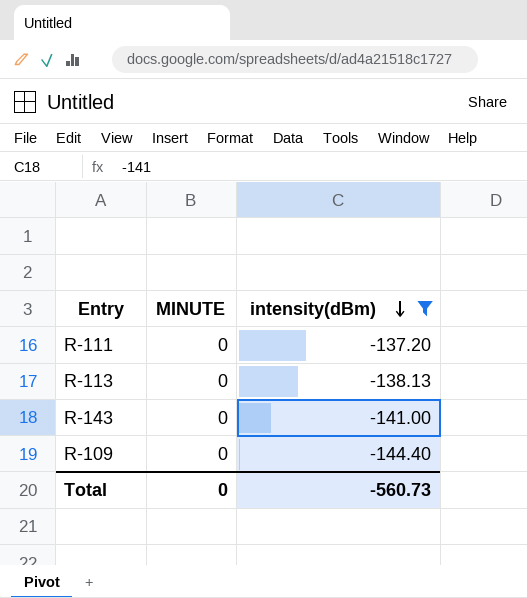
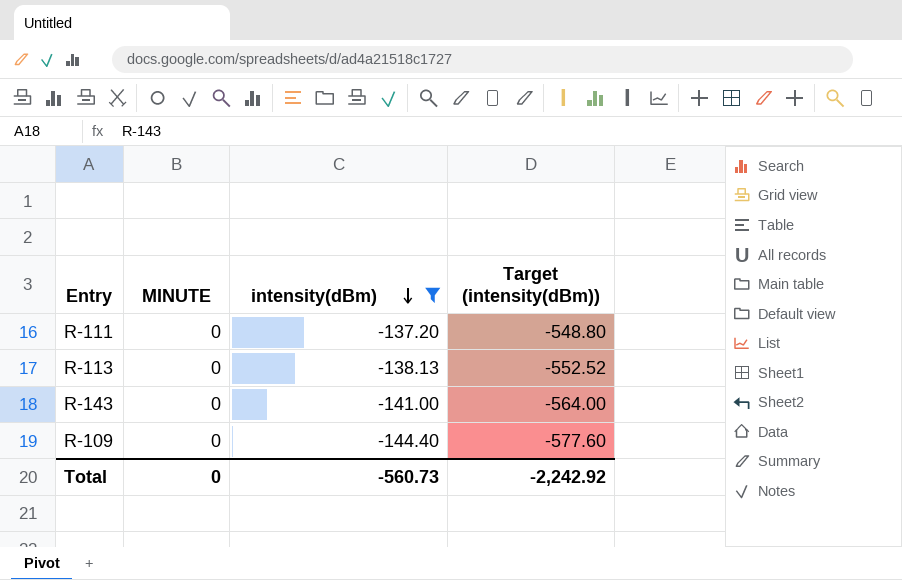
column Target (intensity(dBm)) | formula: none -> [intensity(dBm)] * 4

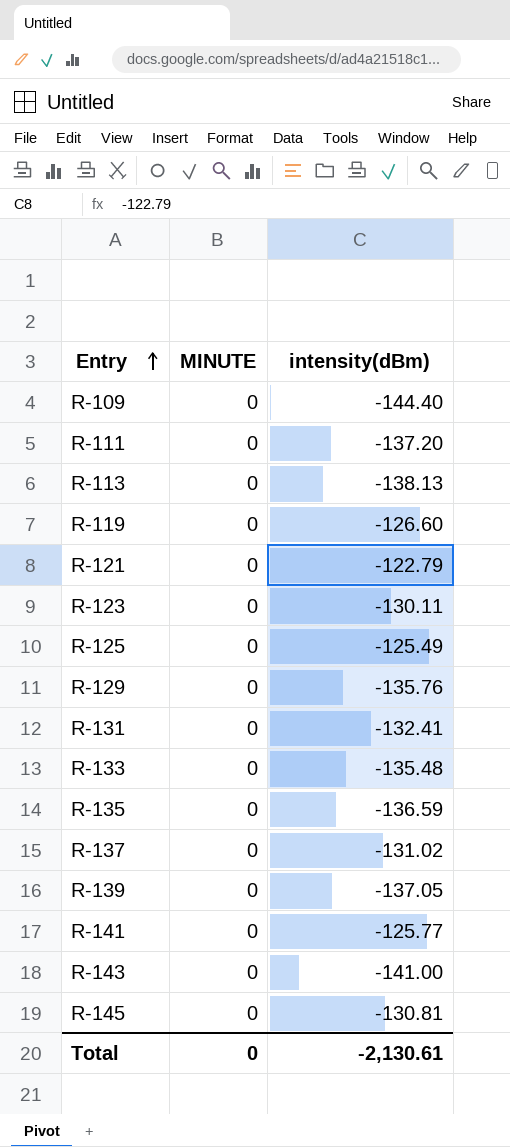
filter: intensity(dBm) <= -137.20 -> none
row order: intensity(dBm) descending -> Entry ascending
column Target (intensity(dBm)) | formula: [intensity(dBm)] * 4 -> none
Total | intensity(dBm): -560.73 -> -2,130.61

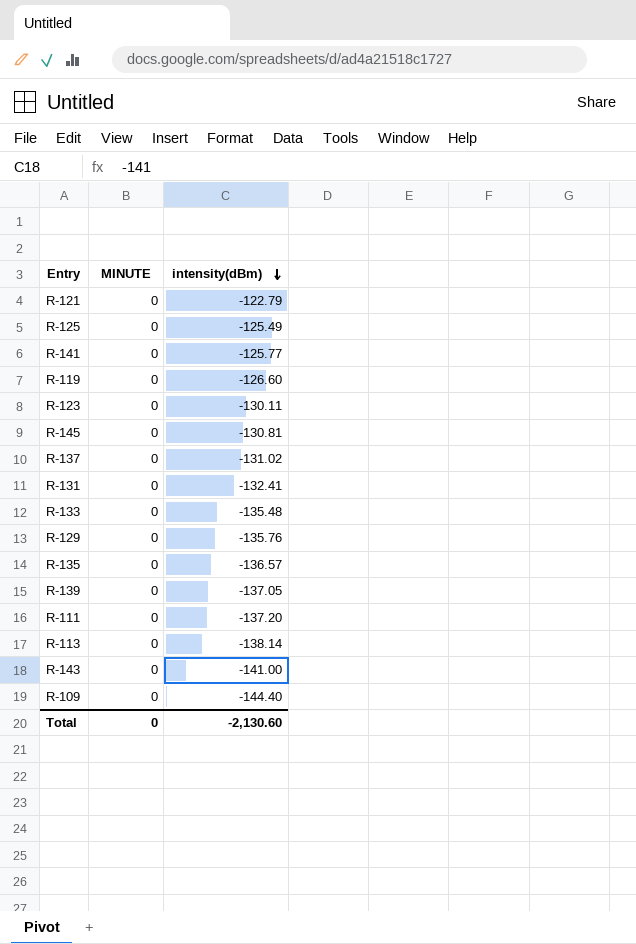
row order: Entry ascending -> intensity(dBm) descending
R-135 | intensity(dBm): -136.59 -> -136.57
R-113 | intensity(dBm): -138.13 -> -138.14
Total | intensity(dBm): -2,130.61 -> -2,130.60

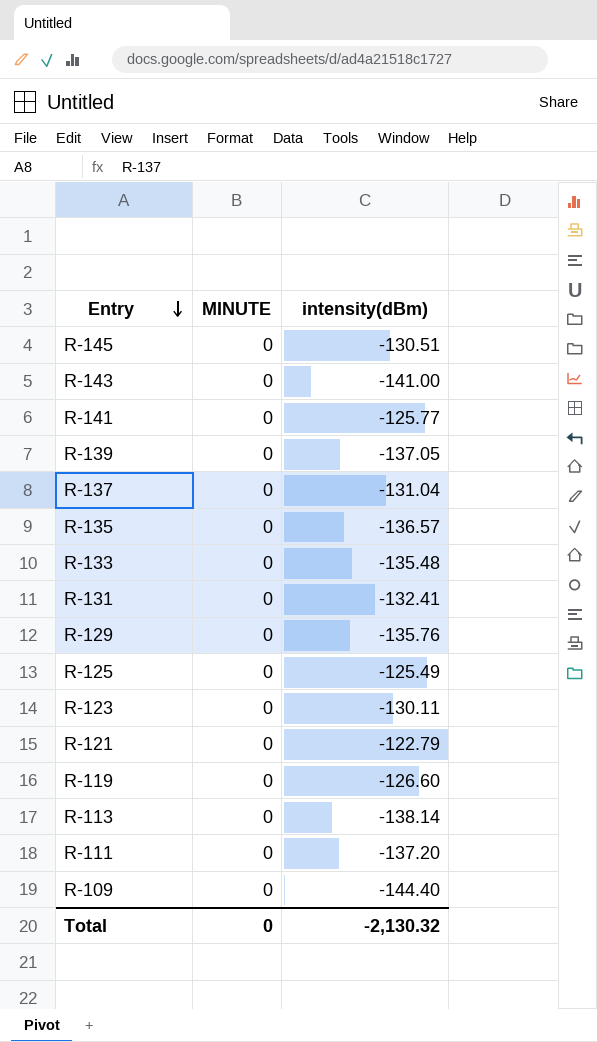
row order: intensity(dBm) descending -> Entry descending
R-145 | intensity(dBm): -130.81 -> -130.51
R-137 | intensity(dBm): -131.02 -> -131.04
Total | intensity(dBm): -2,130.60 -> -2,130.32

